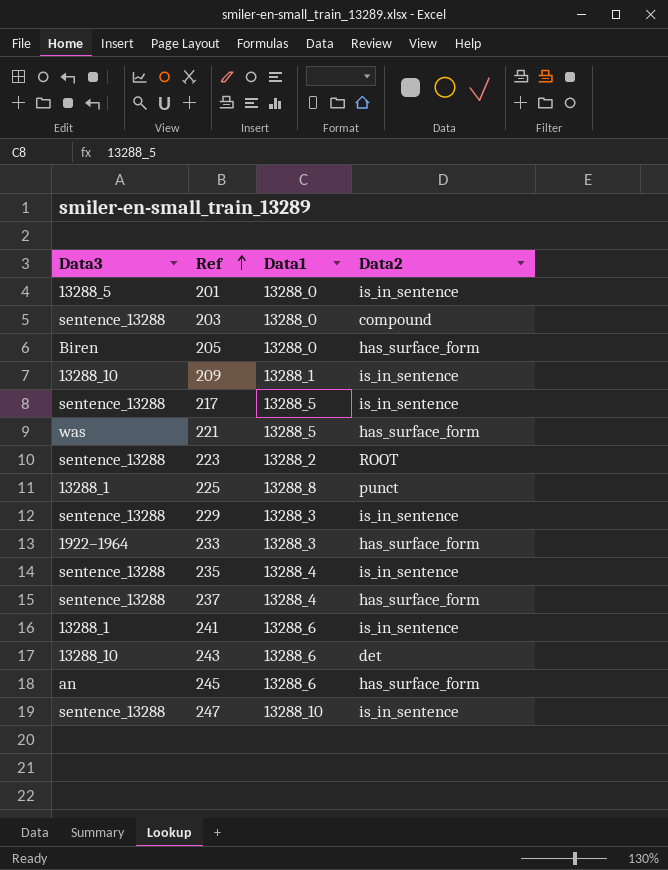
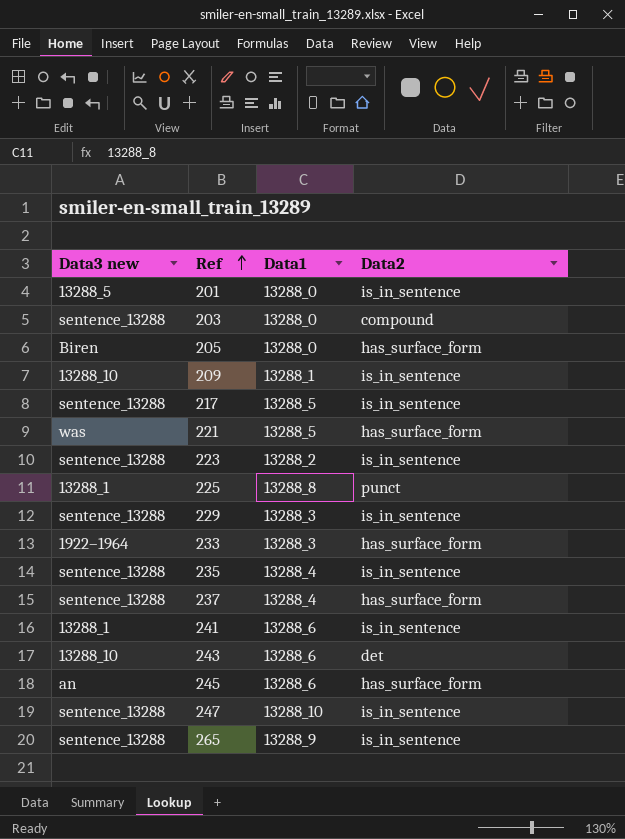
column name: Data3 -> Data3 new
223 | Data2: ROOT -> is_in_sentence
row 265: none -> sentence_13288 | 13288_9 | is_in_sentence

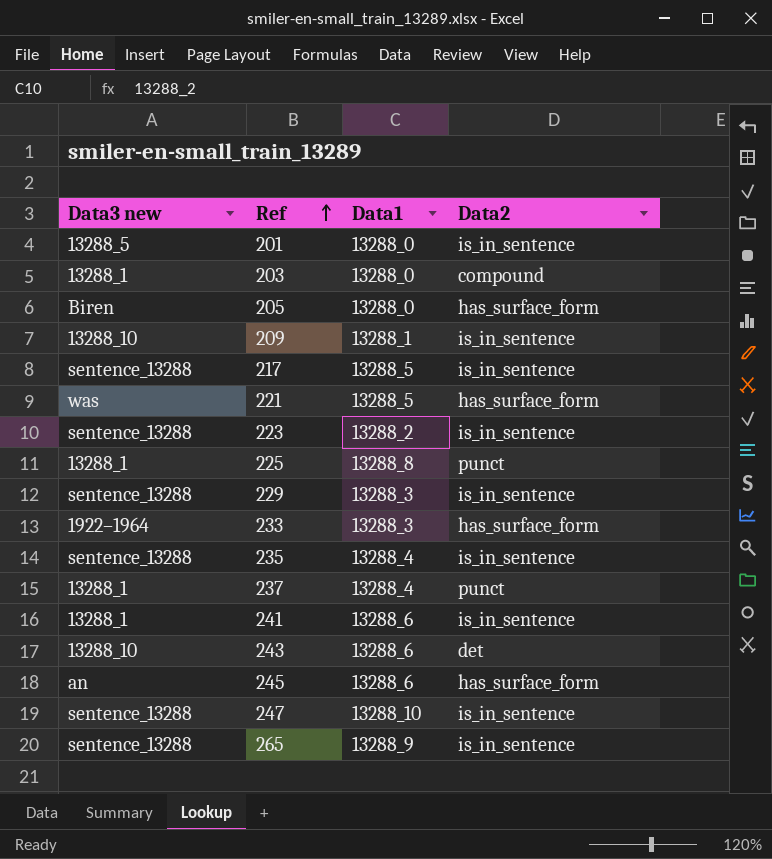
203 | Data3 new: sentence_13288 -> 13288_1
237 | Data3 new: sentence_13288 -> 13288_1
237 | Data2: has_surface_form -> punct

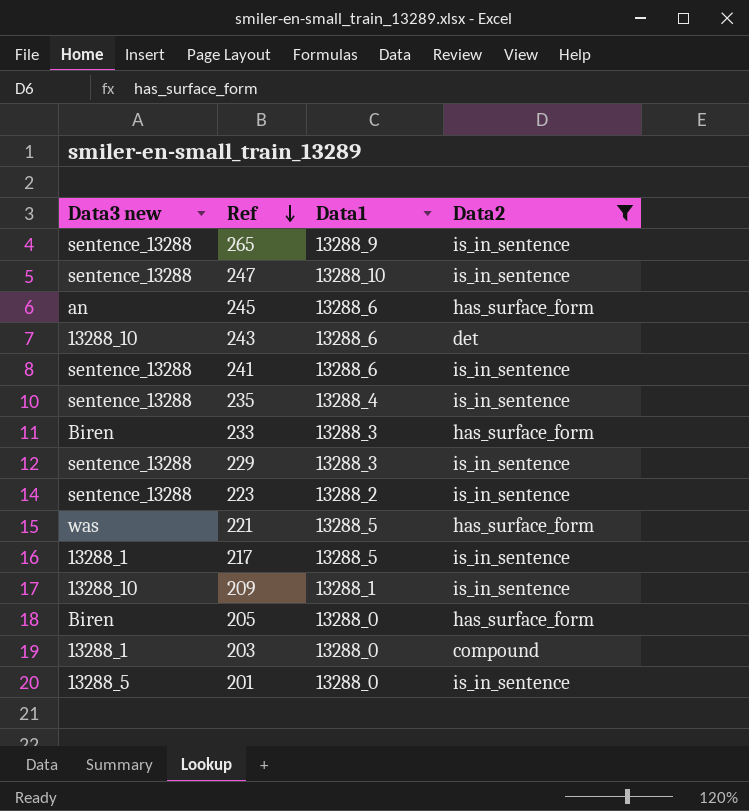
filter: none -> Data2 != punct
row order: Ref ascending -> Ref descending
241 | Data3 new: 13288_1 -> sentence_13288
233 | Data3 new: 1922–1964 -> Biren
217 | Data3 new: sentence_13288 -> 13288_1

